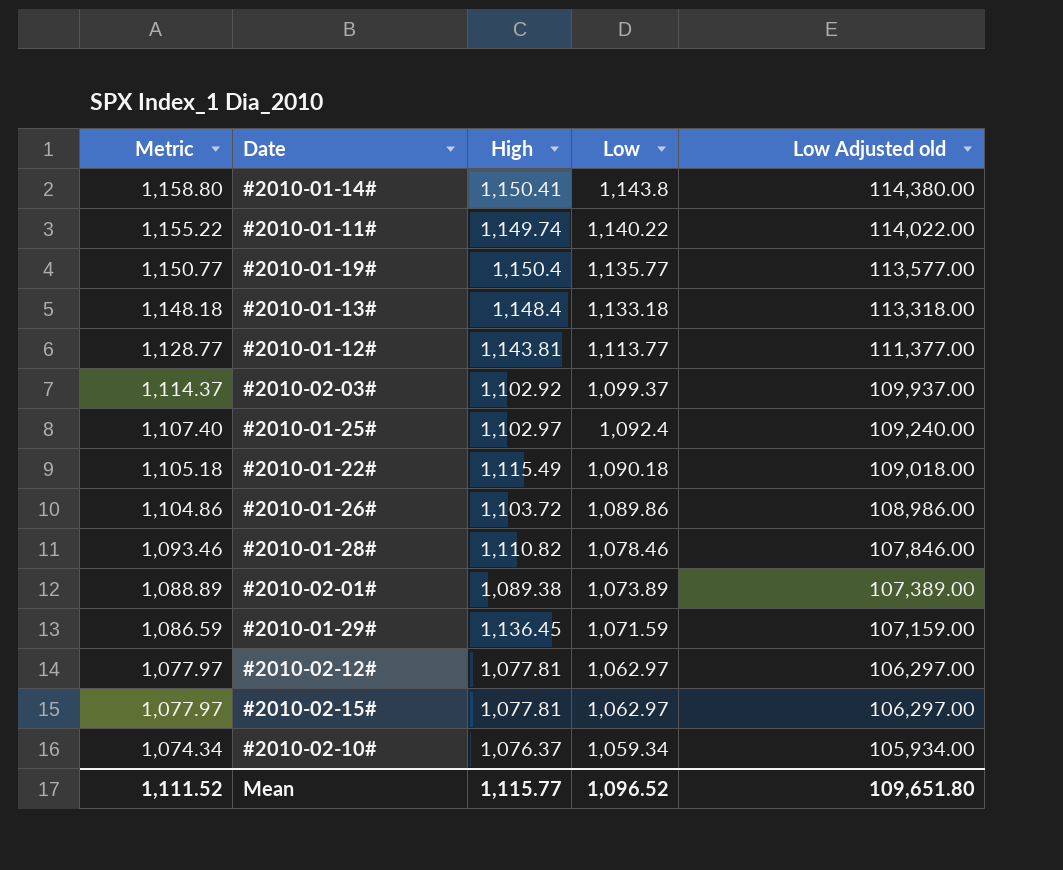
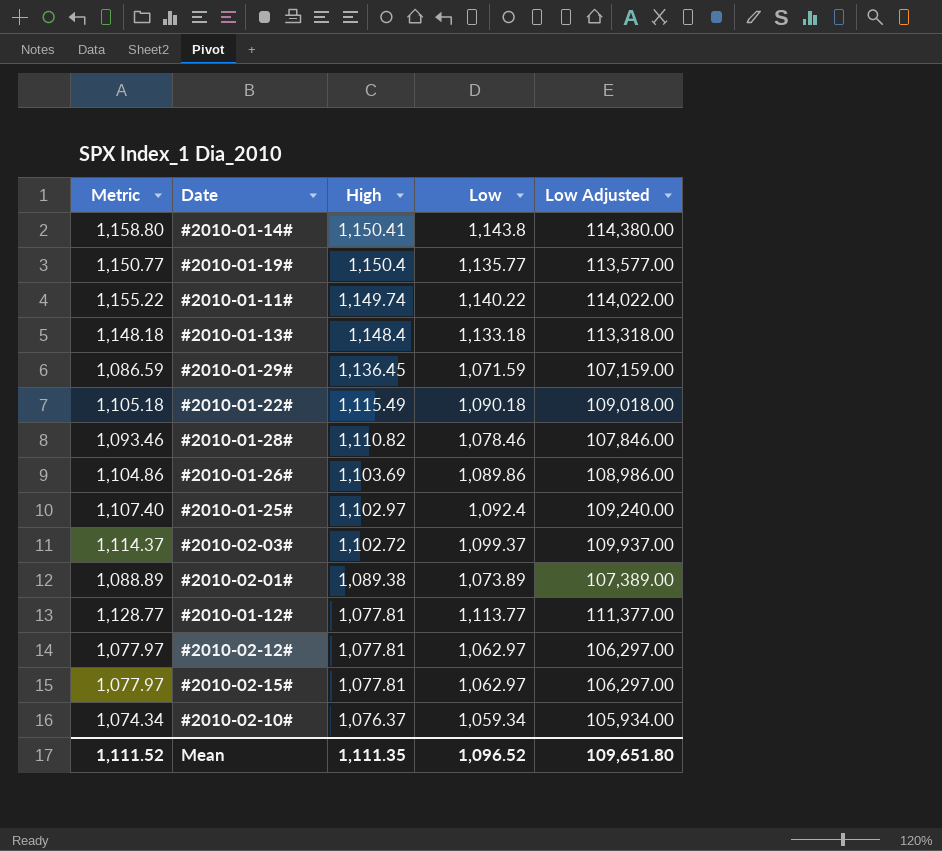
row order: Metric descending -> High descending
column name: Low Adjusted old -> Low Adjusted
#2010-01-26# | High: 1,103.72 -> 1,103.69
#2010-02-03# | High: 1,102.92 -> 1,102.72
#2010-01-12# | High: 1,143.81 -> 1,077.81
Mean | High: 1,115.77 -> 1,111.35

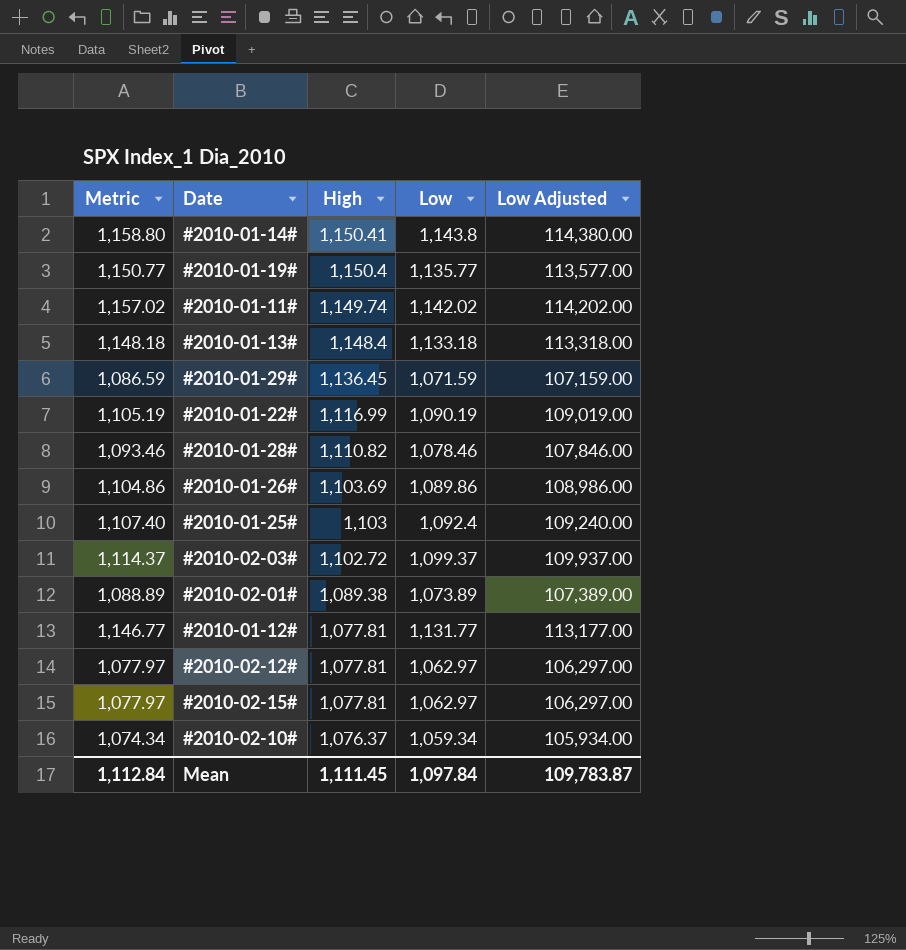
#2010-01-11# | Metric: 1,155.22 -> 1,157.02
#2010-01-11# | Low: 1,140.22 -> 1,142.02
#2010-01-11# | Low Adjusted: 114,022.00 -> 114,202.00
#2010-01-22# | Metric: 1,105.18 -> 1,105.19
#2010-01-22# | High: 1,115.49 -> 1,116.99
#2010-01-22# | Low: 1,090.18 -> 1,090.19
#2010-01-22# | Low Adjusted: 109,018.00 -> 109,019.00
#2010-01-25# | High: 1,102.97 -> 1,103
#2010-01-12# | Metric: 1,128.77 -> 1,146.77
#2010-01-12# | Low: 1,113.77 -> 1,131.77
#2010-01-12# | Low Adjusted: 111,377.00 -> 113,177.00
Mean | Metric: 1,111.52 -> 1,112.84
Mean | High: 1,111.35 -> 1,111.45
Mean | Low: 1,096.52 -> 1,097.84
Mean | Low Adjusted: 109,651.80 -> 109,783.87

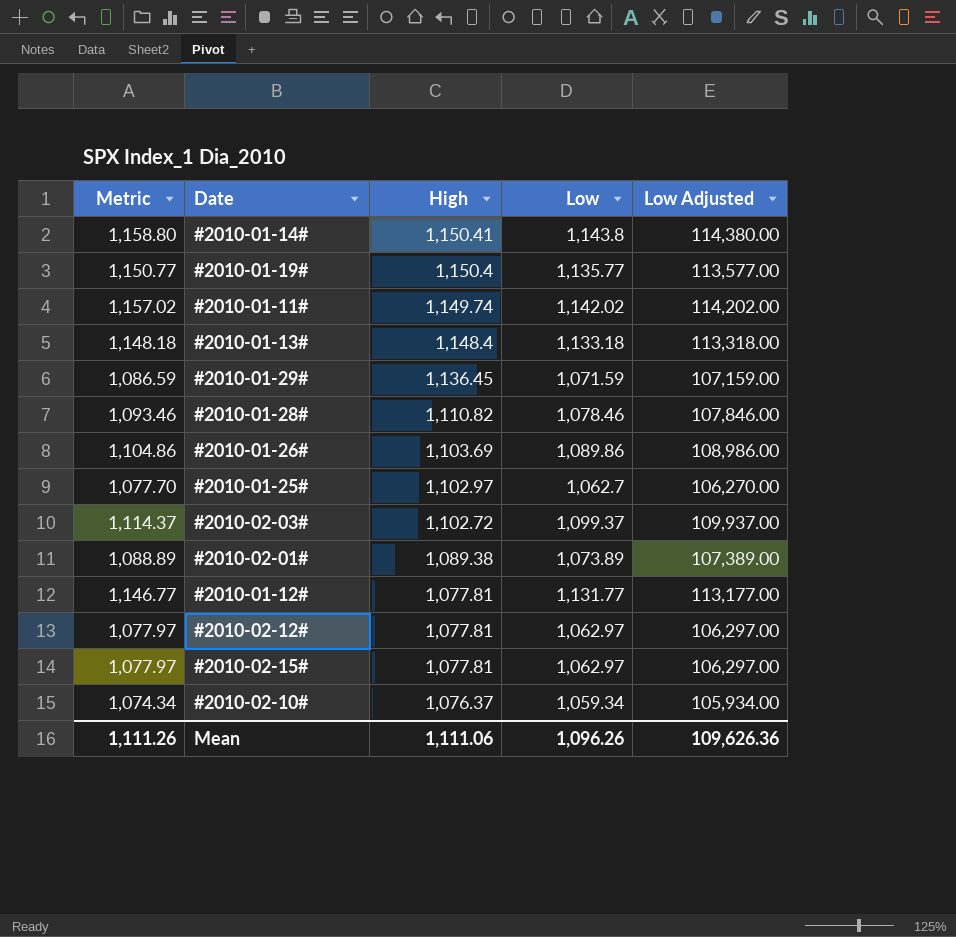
row #2010-01-22#: 1,105.19 | 1,116.99 | 1,090.19 | 109,019.00 -> none
#2010-01-25# | Metric: 1,107.40 -> 1,077.70
#2010-01-25# | High: 1,103 -> 1,102.97
#2010-01-25# | Low: 1,092.4 -> 1,062.7
#2010-01-25# | Low Adjusted: 109,240.00 -> 106,270.00
Mean | Metric: 1,112.84 -> 1,111.26
Mean | High: 1,111.45 -> 1,111.06
Mean | Low: 1,097.84 -> 1,096.26
Mean | Low Adjusted: 109,783.87 -> 109,626.36

